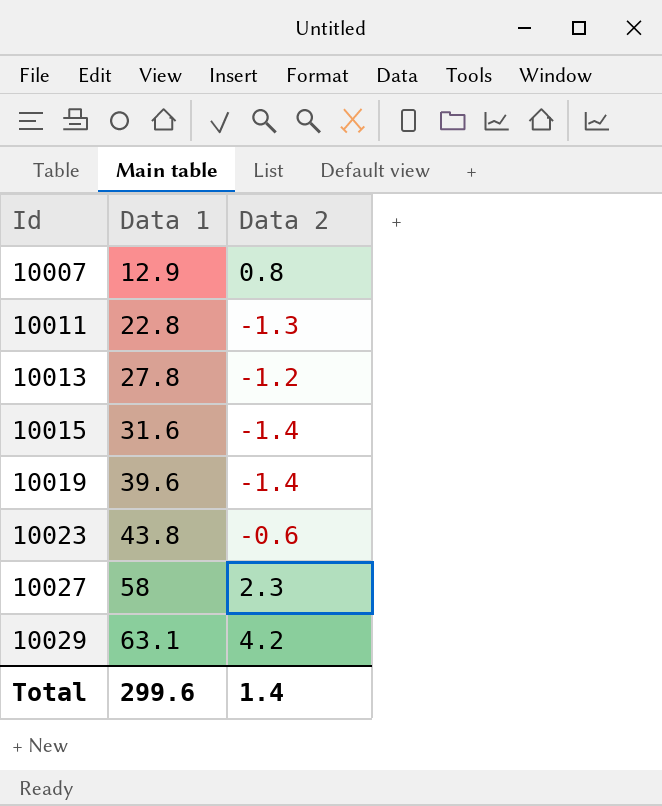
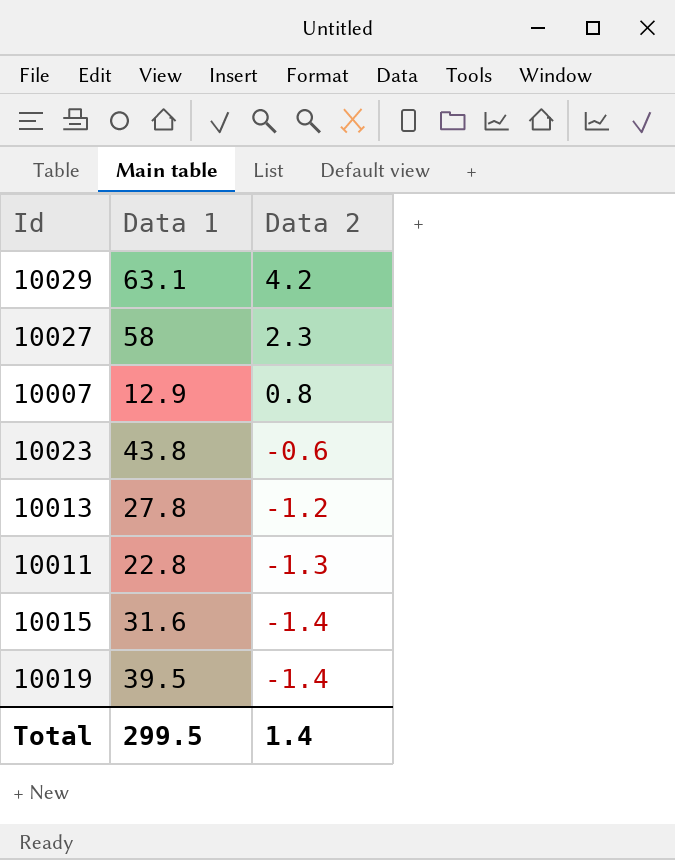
row order: Id ascending -> Data 2 descending
10019 | Data 1: 39.6 -> 39.5
Total | Data 1: 299.6 -> 299.5

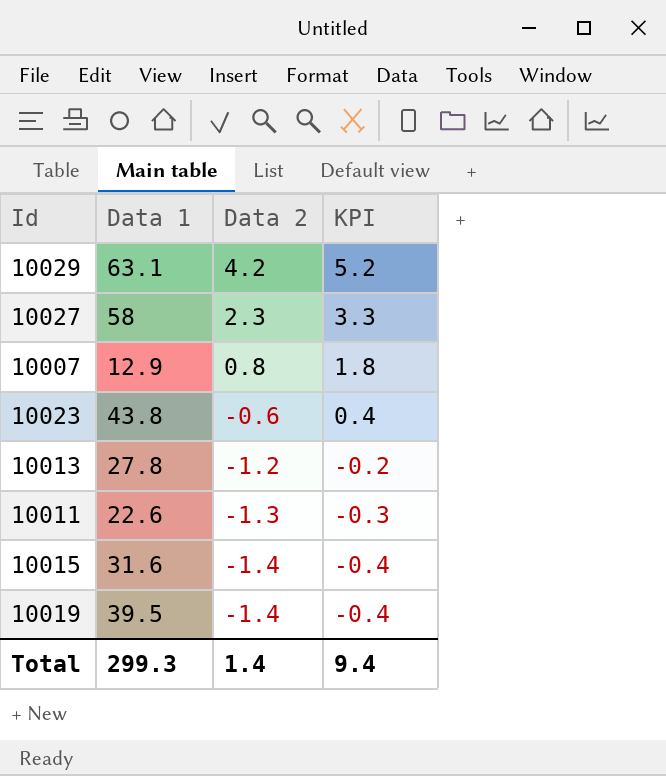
column KPI | formula: none -> [Data 2] + 1
10011 | Data 1: 22.8 -> 22.6
Total | Data 1: 299.5 -> 299.3

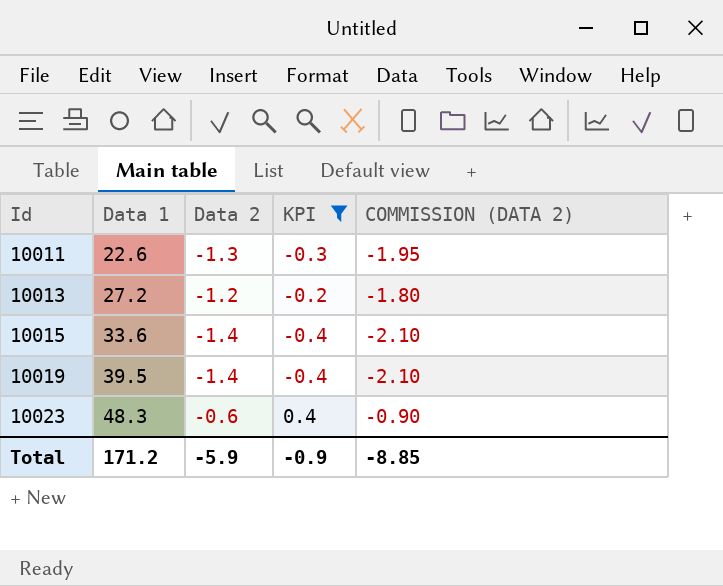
filter: none -> KPI <= 0.4
row order: Data 2 descending -> Id ascending
column COMMISSION (DATA 2) | formula: none -> [Data 2] * 1.5
10013 | Data 1: 27.8 -> 27.2
10015 | Data 1: 31.6 -> 33.6
10023 | Data 1: 43.8 -> 48.3
Total | Data 1: 299.3 -> 171.2
Total | Data 2: 1.4 -> -5.9
Total | KPI: 9.4 -> -0.9

